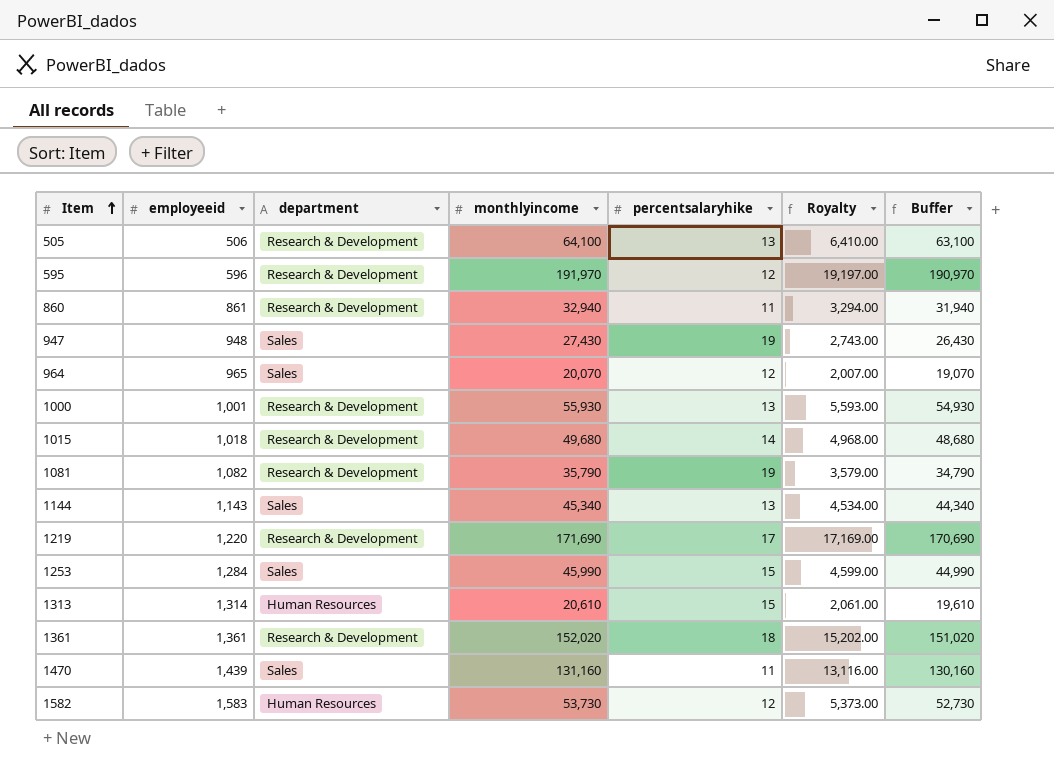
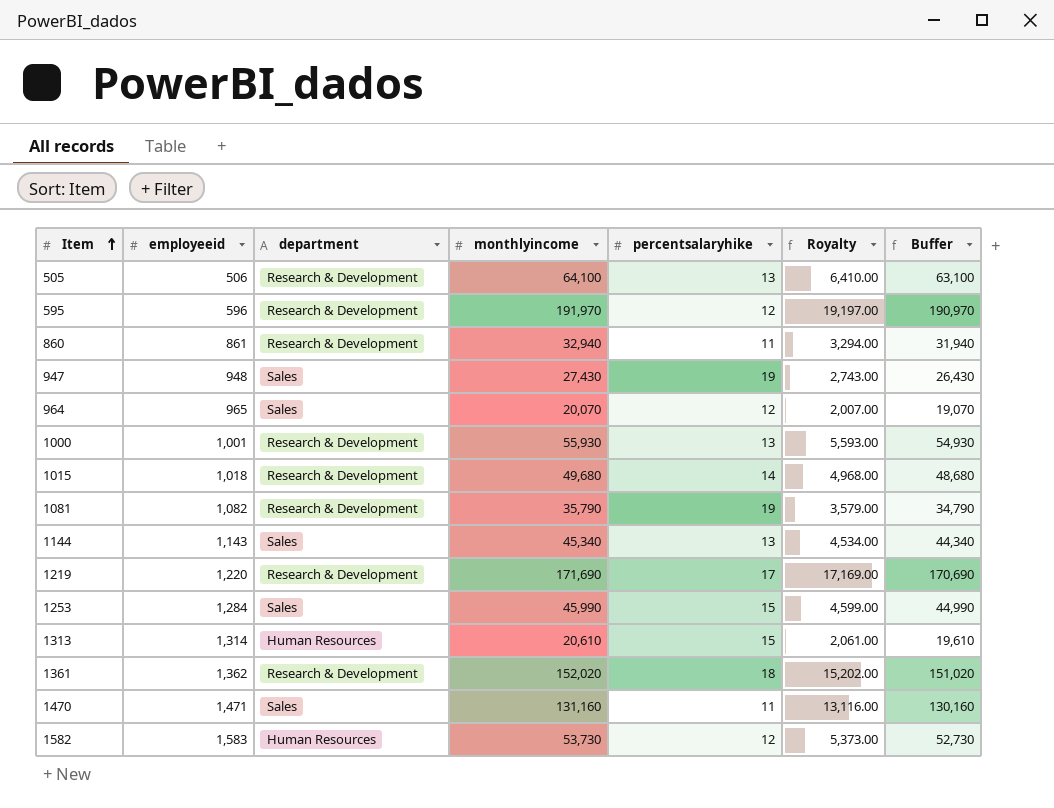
1361 | employeeid: 1,361 -> 1,362
1470 | employeeid: 1,439 -> 1,471

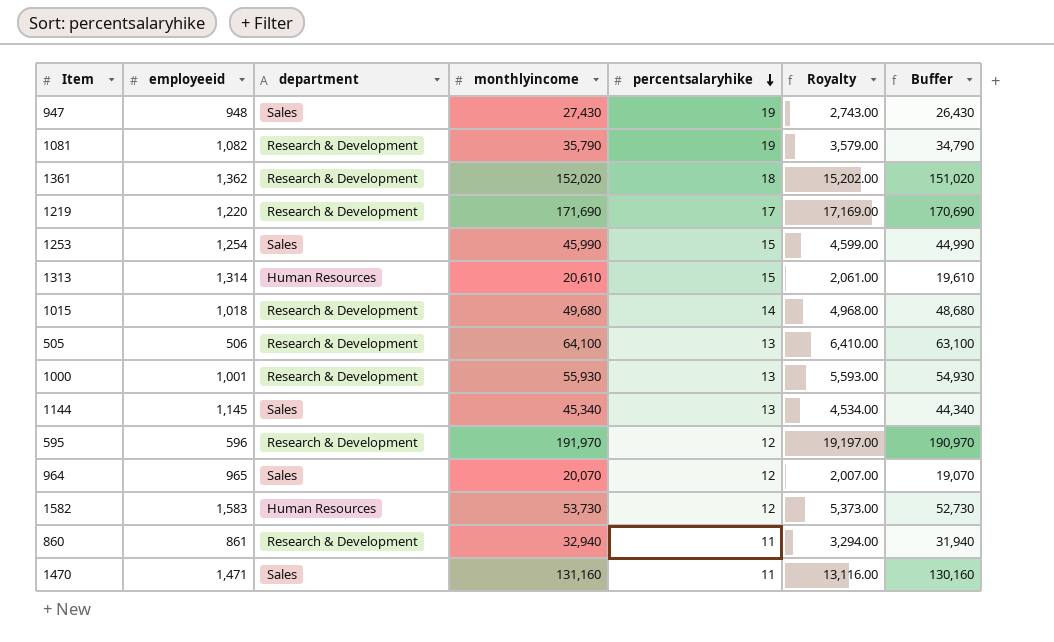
row order: Item ascending -> percentsalaryhike descending
1253 | employeeid: 1,284 -> 1,254
1144 | employeeid: 1,143 -> 1,145

